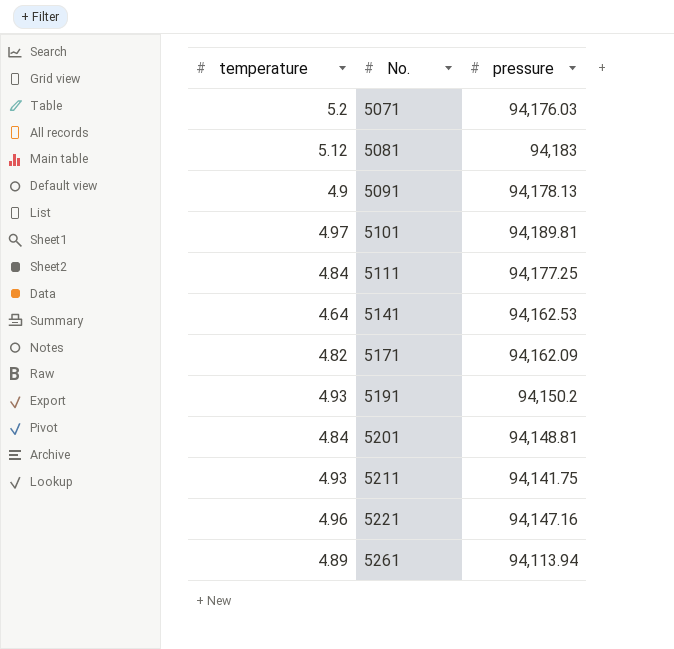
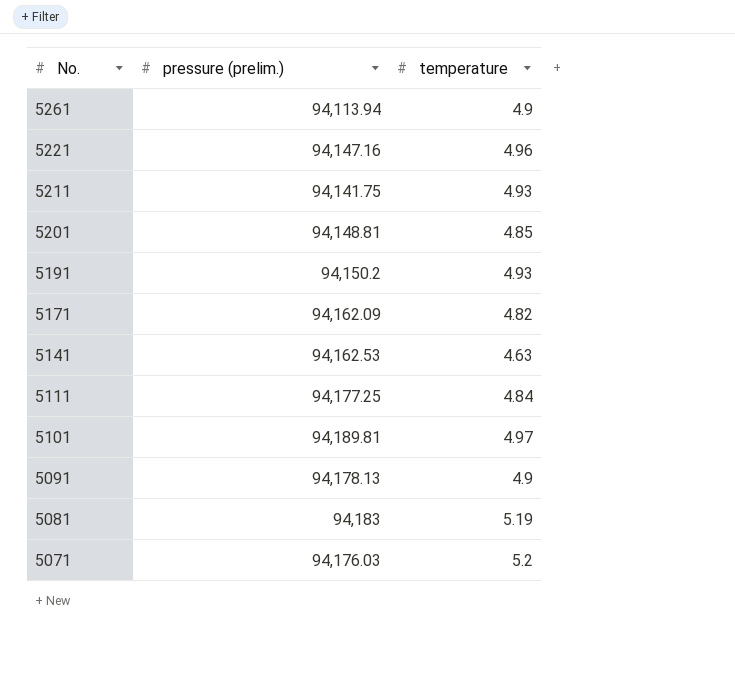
row order: No. ascending -> No. descending
column name: pressure -> pressure (prelim.)
column temperature | position: 1 -> 3
5261 | temperature: 4.89 -> 4.9
5201 | temperature: 4.84 -> 4.85
5141 | temperature: 4.64 -> 4.63
5081 | temperature: 5.12 -> 5.19

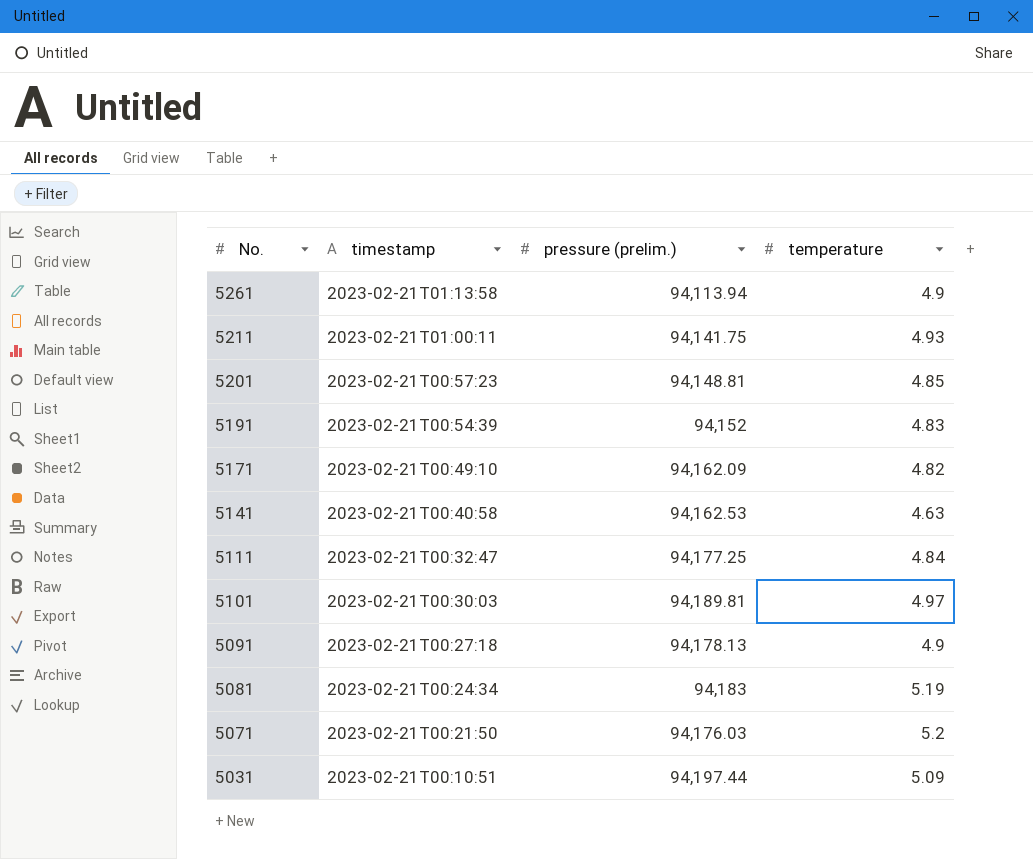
column timestamp | position: none -> 2
row 5221: 94,147.16 | 4.96 -> none
5191 | pressure (prelim.): 94,150.2 -> 94,152
5191 | temperature: 4.93 -> 4.83
row 5031: none -> 2023-02-21T00:10:51 | 94,197.44 | 5.09

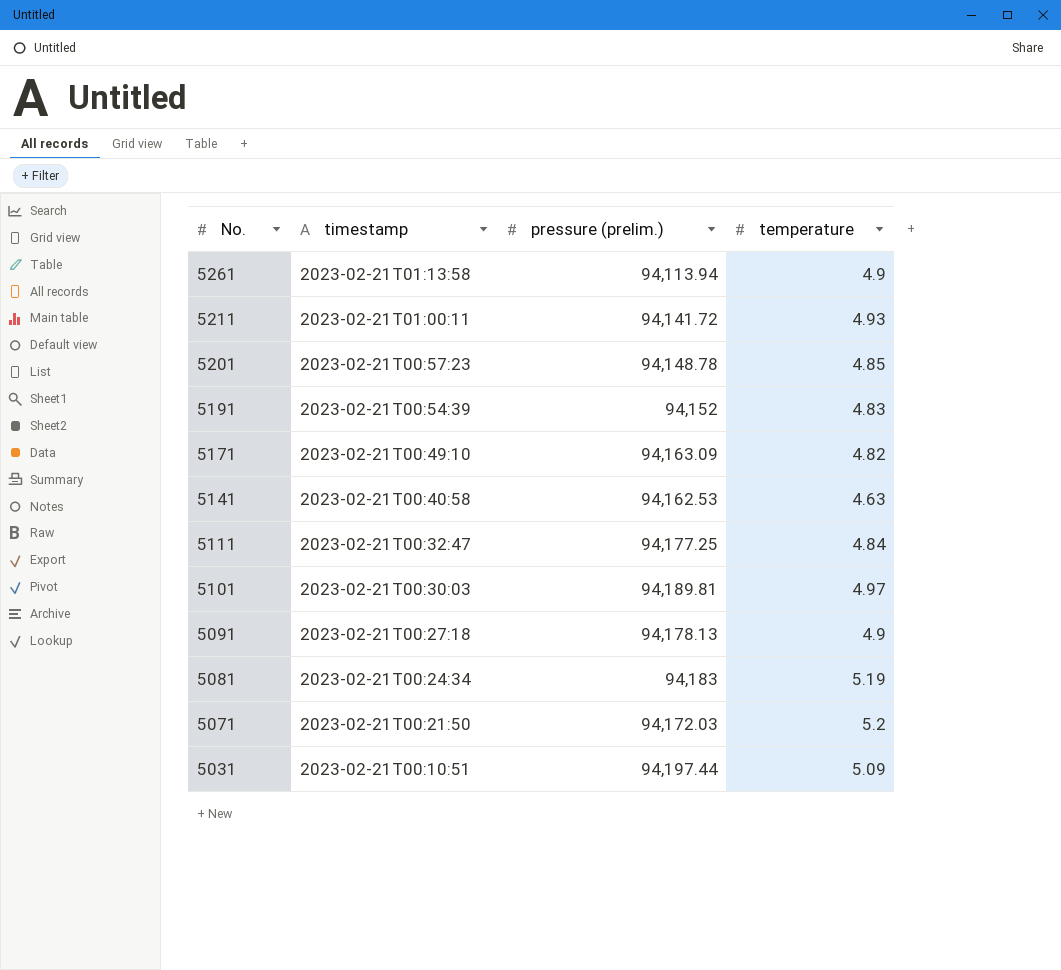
5211 | pressure (prelim.): 94,141.75 -> 94,141.72
5201 | pressure (prelim.): 94,148.81 -> 94,148.78
5171 | pressure (prelim.): 94,162.09 -> 94,163.09
5071 | pressure (prelim.): 94,176.03 -> 94,172.03

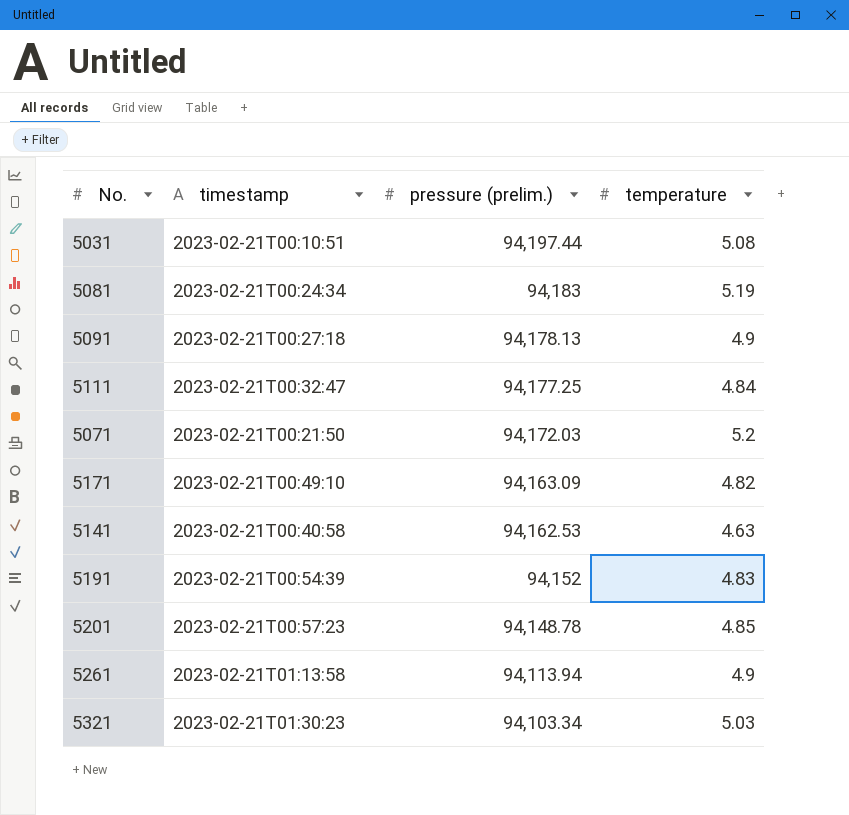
row order: No. descending -> pressure (prelim.) descending
row 5211: 2023-02-21T01:00:11 | 94,141.72 | 4.93 -> none
row 5101: 2023-02-21T00:30:03 | 94,189.81 | 4.97 -> none
5031 | temperature: 5.09 -> 5.08
row 5321: none -> 2023-02-21T01:30:23 | 94,103.34 | 5.03

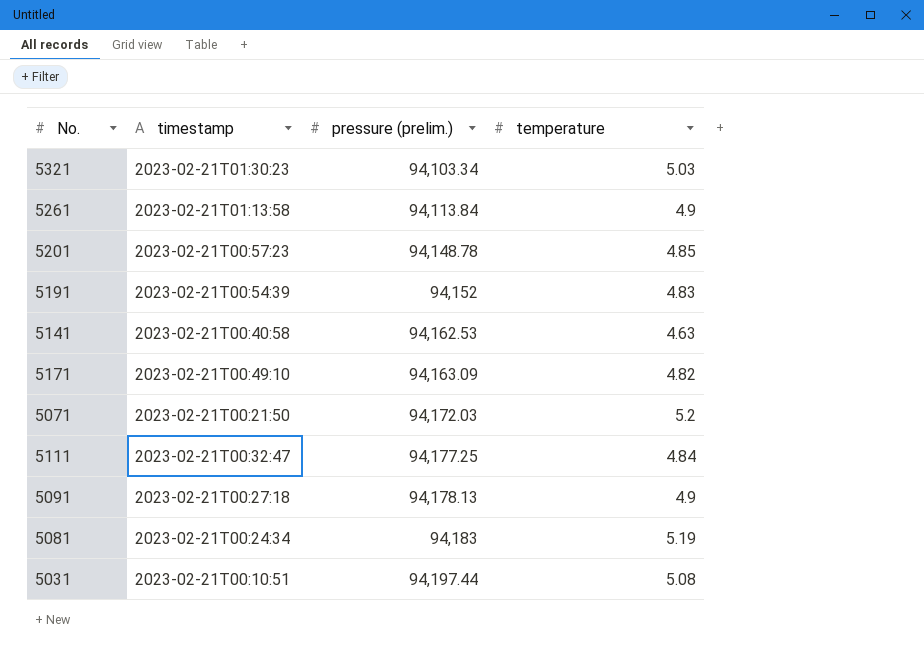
row order: pressure (prelim.) descending -> pressure (prelim.) ascending
5261 | pressure (prelim.): 94,113.94 -> 94,113.84

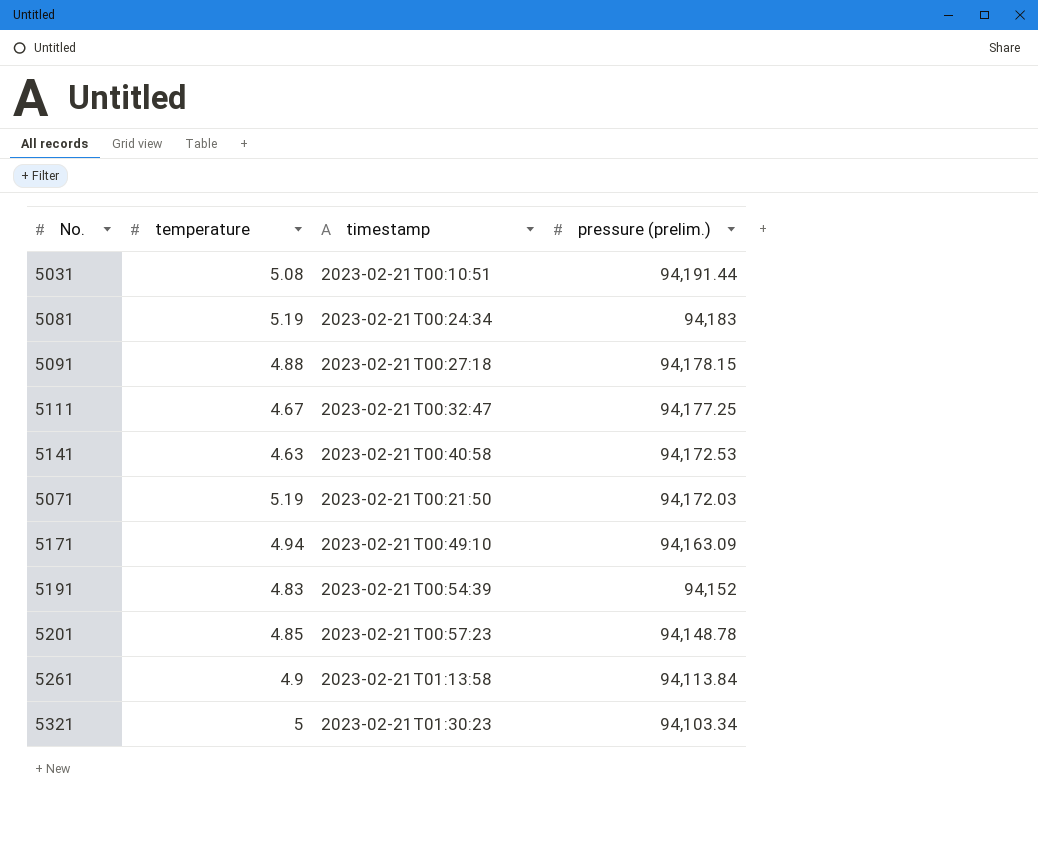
row order: pressure (prelim.) ascending -> pressure (prelim.) descending
column temperature | position: 4 -> 2
5031 | pressure (prelim.): 94,197.44 -> 94,191.44
5091 | temperature: 4.9 -> 4.88
5091 | pressure (prelim.): 94,178.13 -> 94,178.15
5111 | temperature: 4.84 -> 4.67
5141 | pressure (prelim.): 94,162.53 -> 94,172.53
5071 | temperature: 5.2 -> 5.19
5171 | temperature: 4.82 -> 4.94
5321 | temperature: 5.03 -> 5

